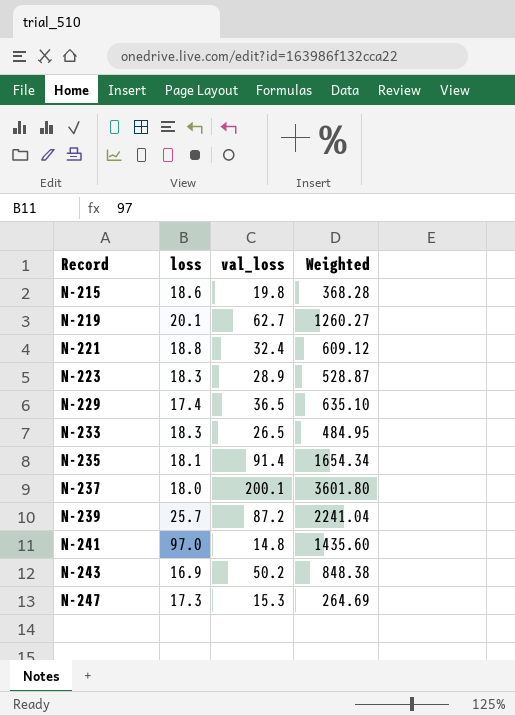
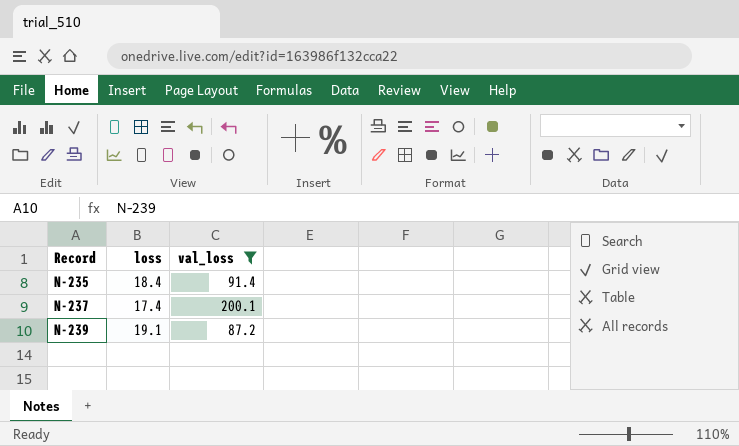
filter: none -> val_loss >= 87.2
column Weighted | formula: [loss] * [val_loss] -> none
N-235 | loss: 18.1 -> 18.4
N-237 | loss: 18.0 -> 17.4
N-239 | loss: 25.7 -> 19.1

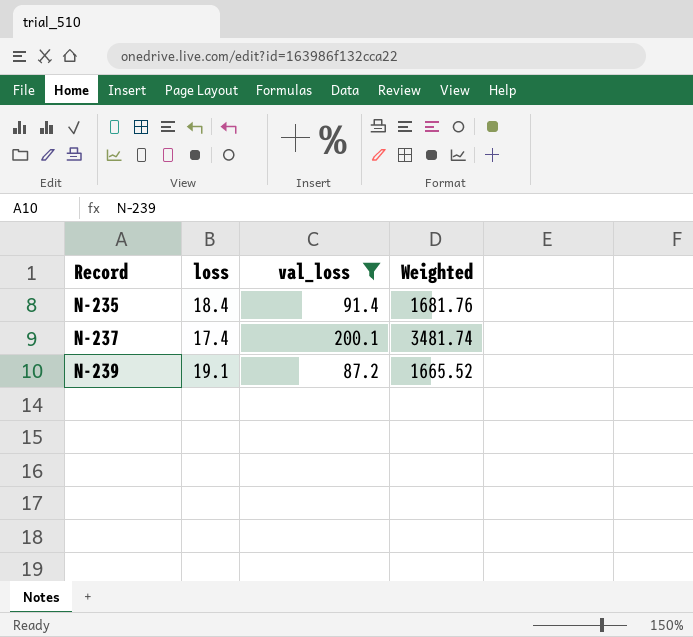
column Weighted | formula: none -> [loss] * [val_loss]

